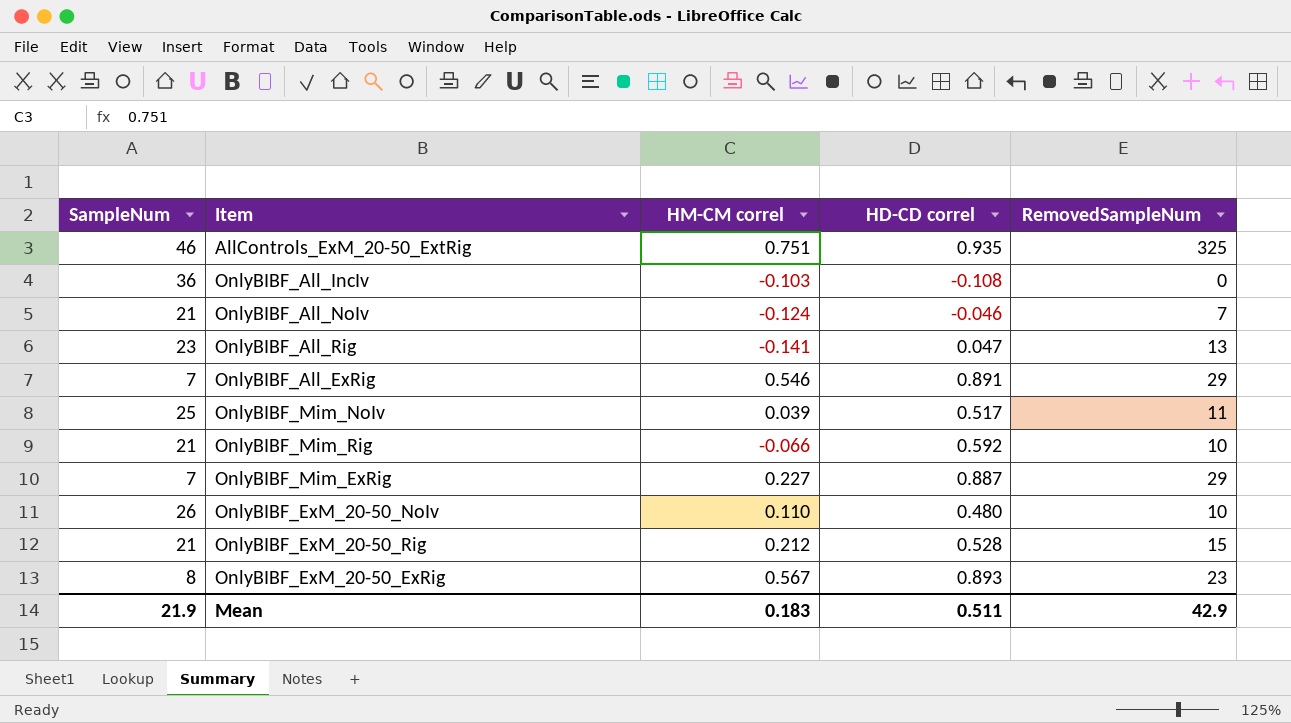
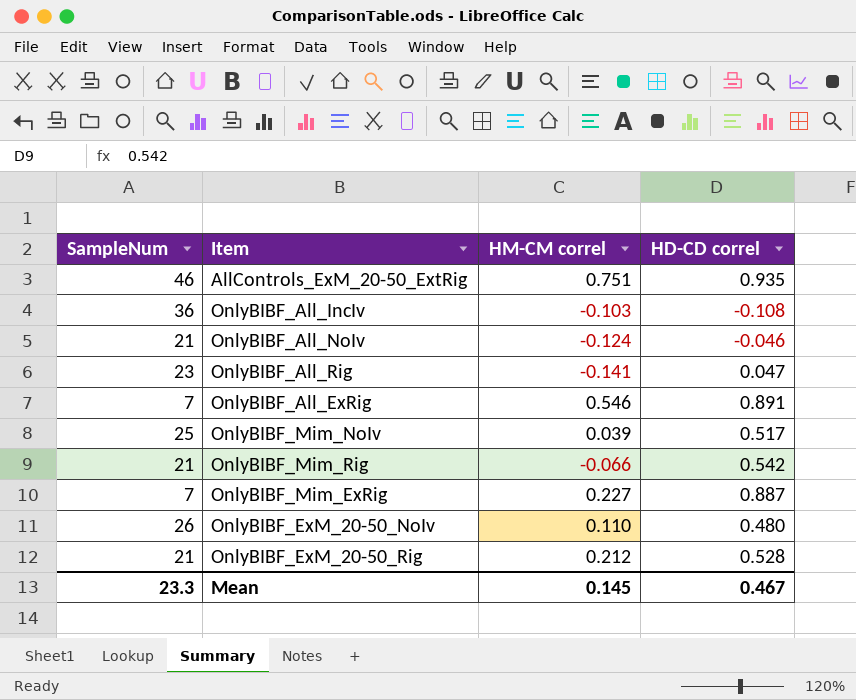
column RemovedSampleNum | position: 5 -> none
row OnlyBIBF_ExM_20-50_ExRig: 8 | 0.567 | 0.893 | 23 -> none
OnlyBIBF_Mim_Rig | HD-CD correl: 0.592 -> 0.542
Mean | SampleNum: 21.9 -> 23.3
Mean | HM-CM correl: 0.183 -> 0.145
Mean | HD-CD correl: 0.511 -> 0.467

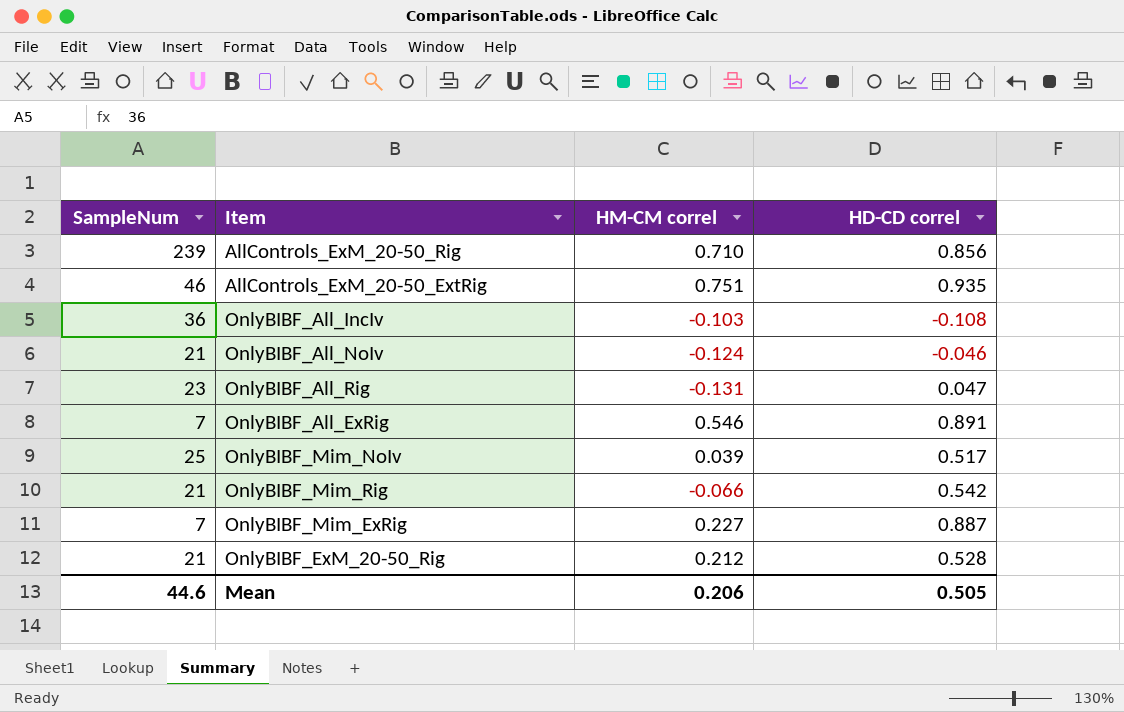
row OnlyBIBF_ExM_20-50_NoIv: 26 | 0.110 | 0.480 -> none
row AllControls_ExM_20-50_Rig: none -> 239 | 0.710 | 0.856
OnlyBIBF_All_Rig | HM-CM correl: -0.141 -> -0.131
Mean | SampleNum: 23.3 -> 44.6
Mean | HM-CM correl: 0.145 -> 0.206
Mean | HD-CD correl: 0.467 -> 0.505

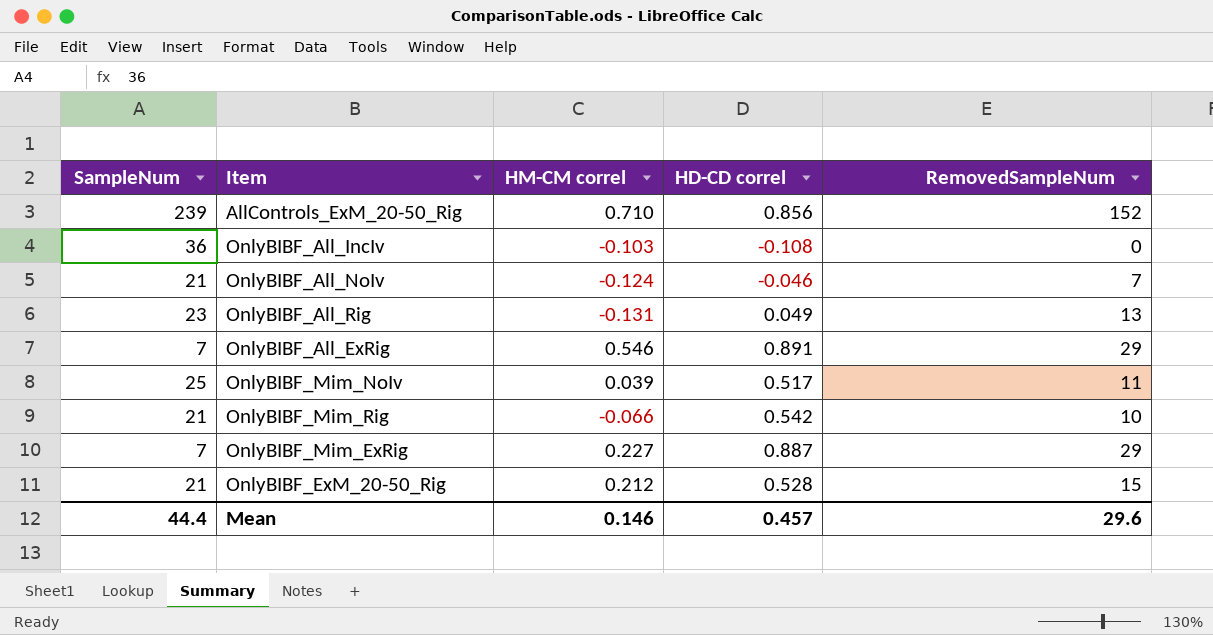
column RemovedSampleNum | position: none -> 5
row AllControls_ExM_20-50_ExtRig: 46 | 0.751 | 0.935 -> none
OnlyBIBF_All_Rig | HD-CD correl: 0.047 -> 0.049
Mean | SampleNum: 44.6 -> 44.4
Mean | HM-CM correl: 0.206 -> 0.146
Mean | HD-CD correl: 0.505 -> 0.457

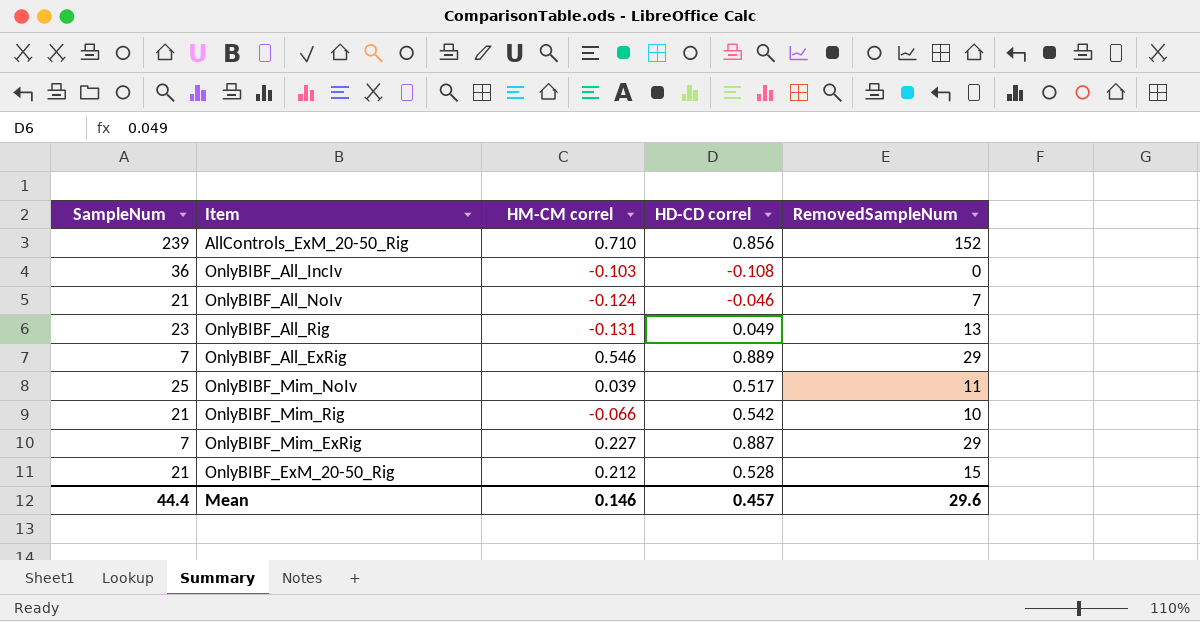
OnlyBIBF_All_ExRig | HD-CD correl: 0.891 -> 0.889

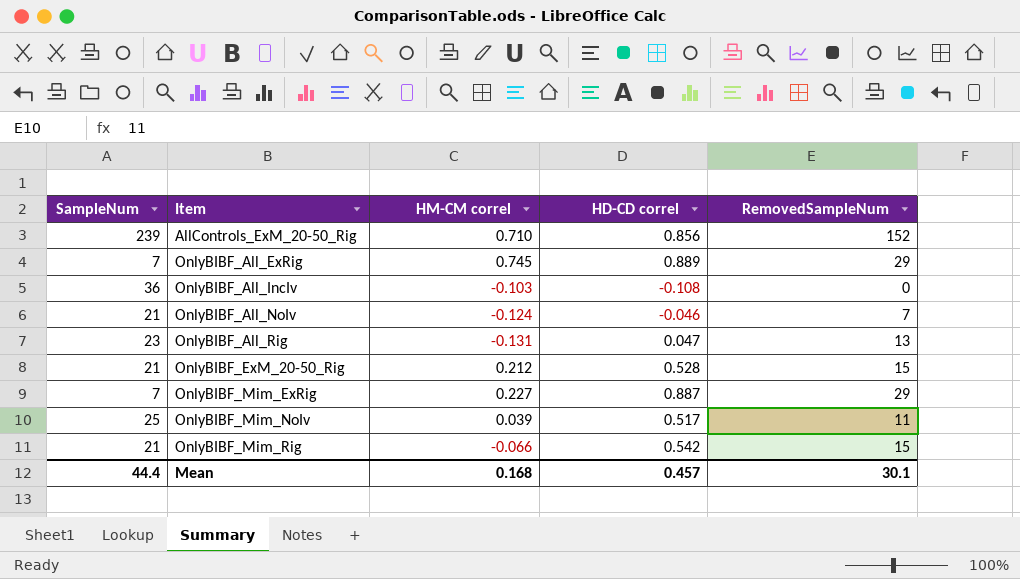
row order: none -> Item ascending
OnlyBIBF_All_ExRig | HM-CM correl: 0.546 -> 0.745
OnlyBIBF_All_Rig | HD-CD correl: 0.049 -> 0.047
OnlyBIBF_Mim_Rig | RemovedSampleNum: 10 -> 15
Mean | HM-CM correl: 0.146 -> 0.168
Mean | RemovedSampleNum: 29.6 -> 30.1

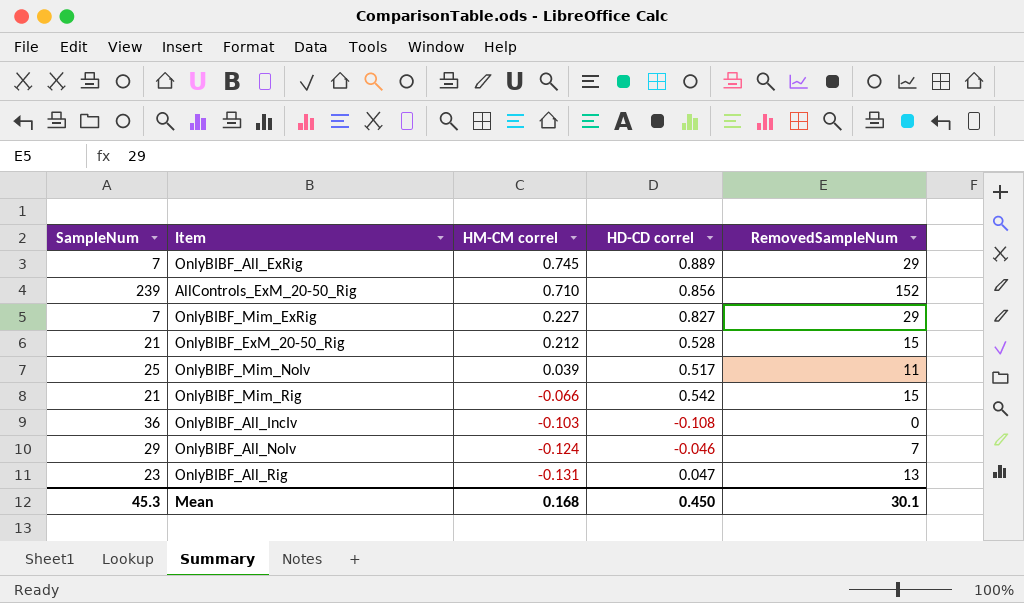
row order: Item ascending -> HM-CM correl descending
OnlyBIBF_Mim_ExRig | HD-CD correl: 0.887 -> 0.827
OnlyBIBF_All_NoIv | SampleNum: 21 -> 29
Mean | SampleNum: 44.4 -> 45.3
Mean | HD-CD correl: 0.457 -> 0.450

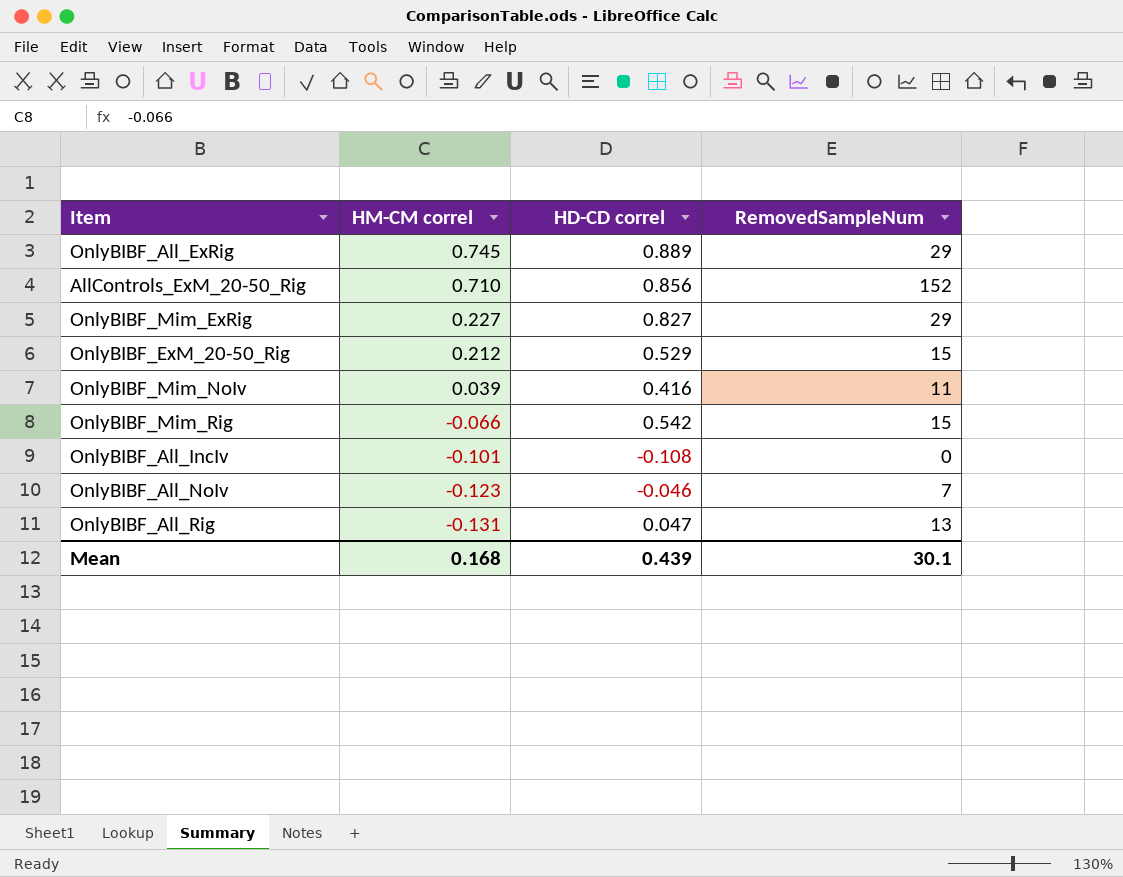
column SampleNum | position: 1 -> none
OnlyBIBF_ExM_20-50_Rig | HD-CD correl: 0.528 -> 0.529
OnlyBIBF_Mim_NoIv | HD-CD correl: 0.517 -> 0.416
OnlyBIBF_All_IncIv | HM-CM correl: -0.103 -> -0.101
OnlyBIBF_All_NoIv | HM-CM correl: -0.124 -> -0.123
Mean | HD-CD correl: 0.450 -> 0.439

